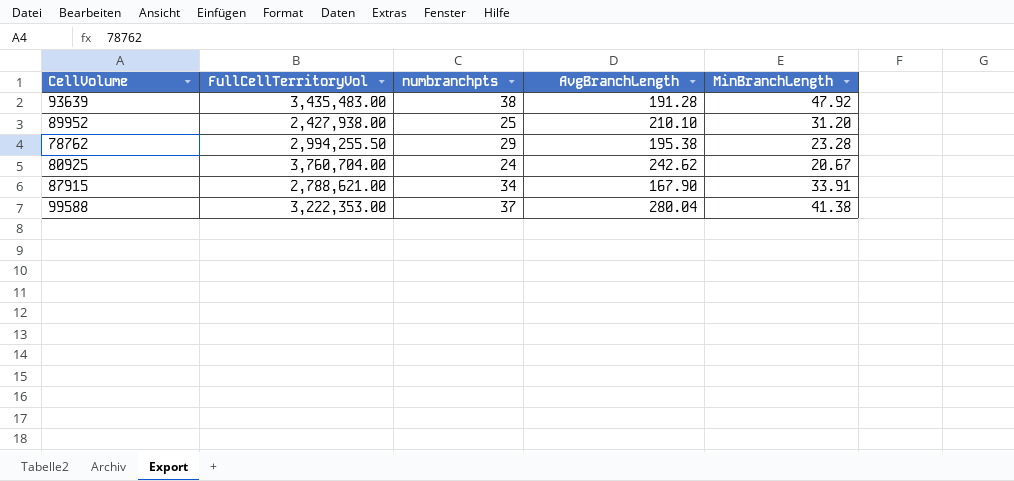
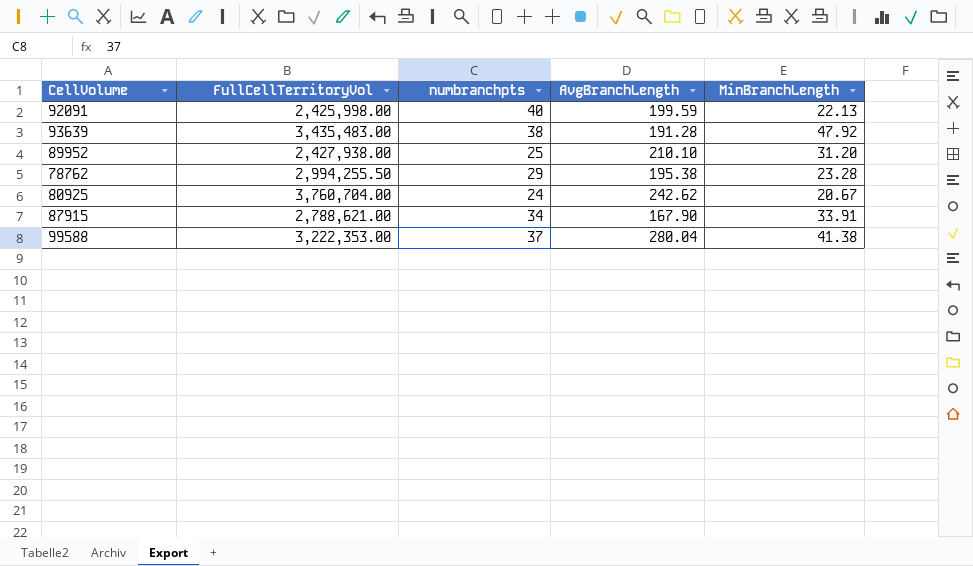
row 92091: none -> 2,425,998.00 | 40 | 199.59 | 22.13

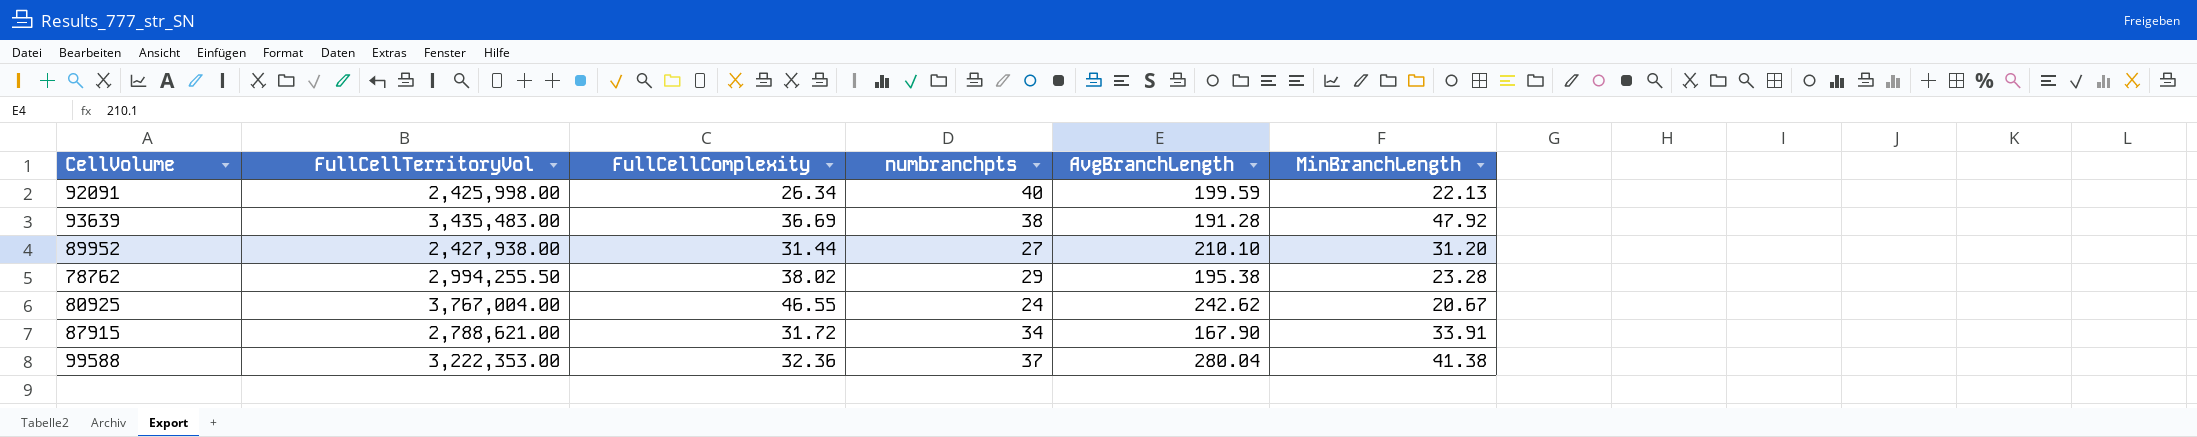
column FullCellComplexity | position: none -> 3
89952 | numbranchpts: 25 -> 27
80925 | FullCellTerritoryVol: 3,760,704.00 -> 3,767,004.00

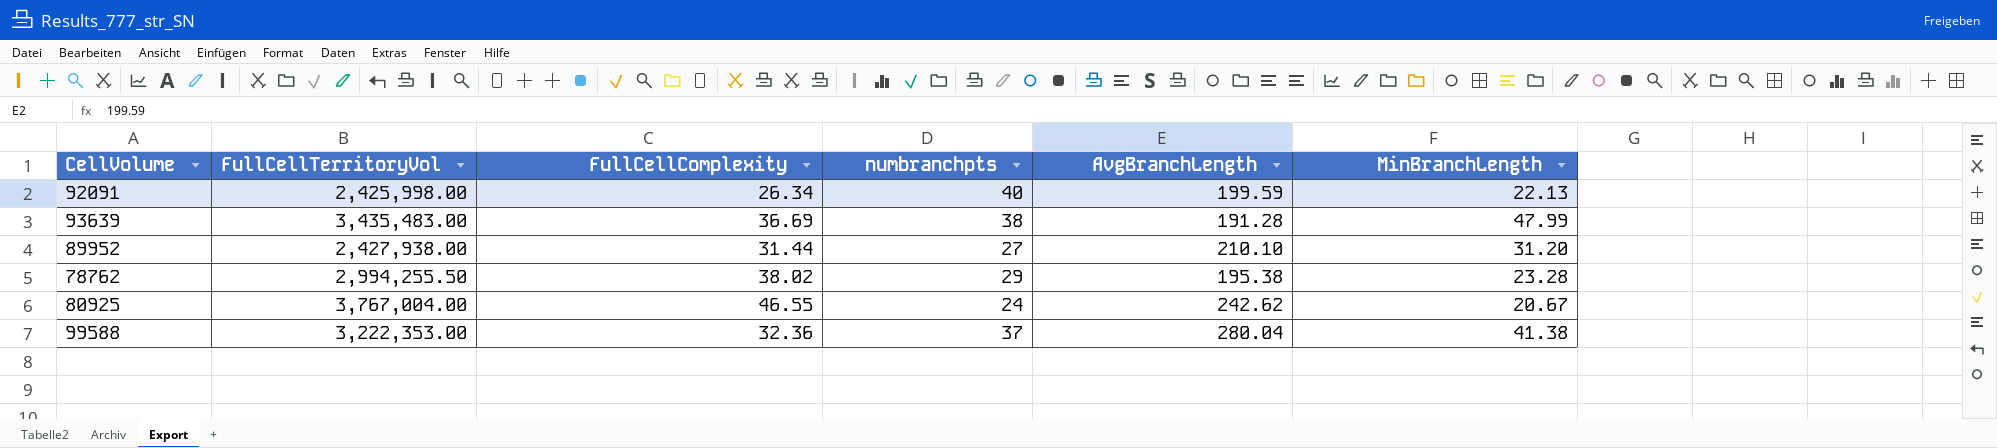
row 87915: 2,788,621.00 | 31.72 | 34 | 167.90 | 33.91 -> none
93639 | MinBranchLength: 47.92 -> 47.99

